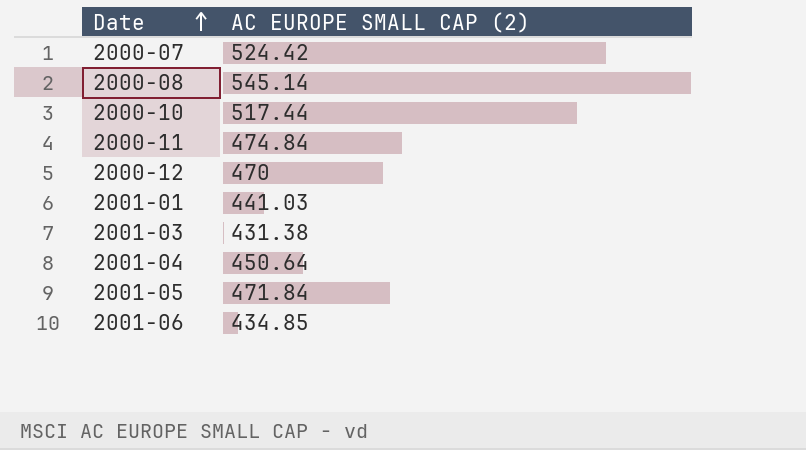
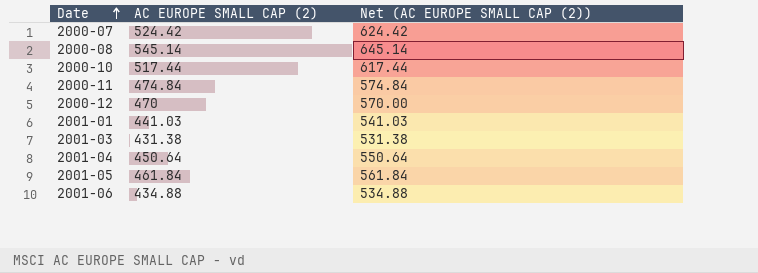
column Net (AC EUROPE SMALL CAP (2)) | formula: none -> [AC EUROPE SMALL CAP (2)] + 100
2001-05 | AC EUROPE SMALL CAP (2): 471.84 -> 461.84
2001-06 | AC EUROPE SMALL CAP (2): 434.85 -> 434.88

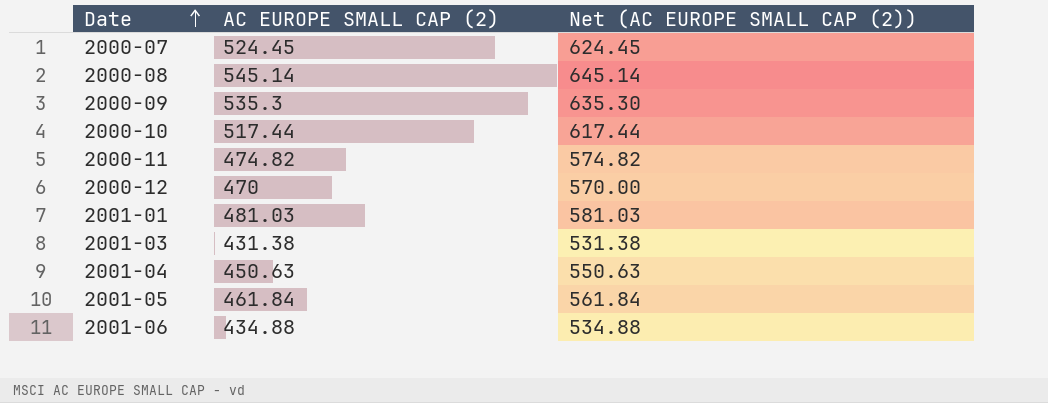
2000-07 | AC EUROPE SMALL CAP (2): 524.42 -> 524.45
2000-07 | Net (AC EUROPE SMALL CAP (2)): 624.42 -> 624.45
row 2000-09: none -> 535.3 | 635.30
2000-11 | AC EUROPE SMALL CAP (2): 474.84 -> 474.82
2000-11 | Net (AC EUROPE SMALL CAP (2)): 574.84 -> 574.82
2001-01 | AC EUROPE SMALL CAP (2): 441.03 -> 481.03
2001-01 | Net (AC EUROPE SMALL CAP (2)): 541.03 -> 581.03
2001-04 | AC EUROPE SMALL CAP (2): 450.64 -> 450.63
2001-04 | Net (AC EUROPE SMALL CAP (2)): 550.64 -> 550.63

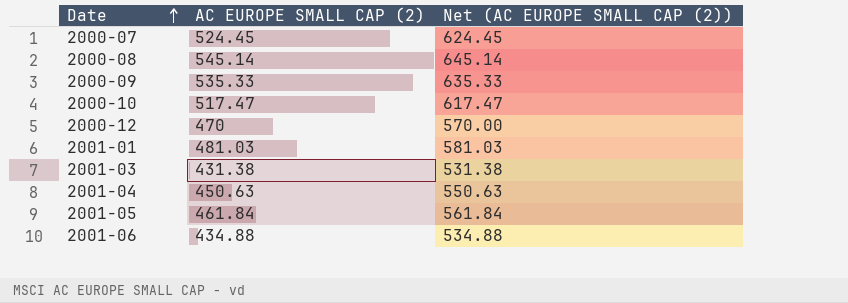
row 2000-11: 474.82 | 574.82 -> none
2000-09 | AC EUROPE SMALL CAP (2): 535.3 -> 535.33
2000-09 | Net (AC EUROPE SMALL CAP (2)): 635.30 -> 635.33
2000-10 | AC EUROPE SMALL CAP (2): 517.44 -> 517.47
2000-10 | Net (AC EUROPE SMALL CAP (2)): 617.44 -> 617.47

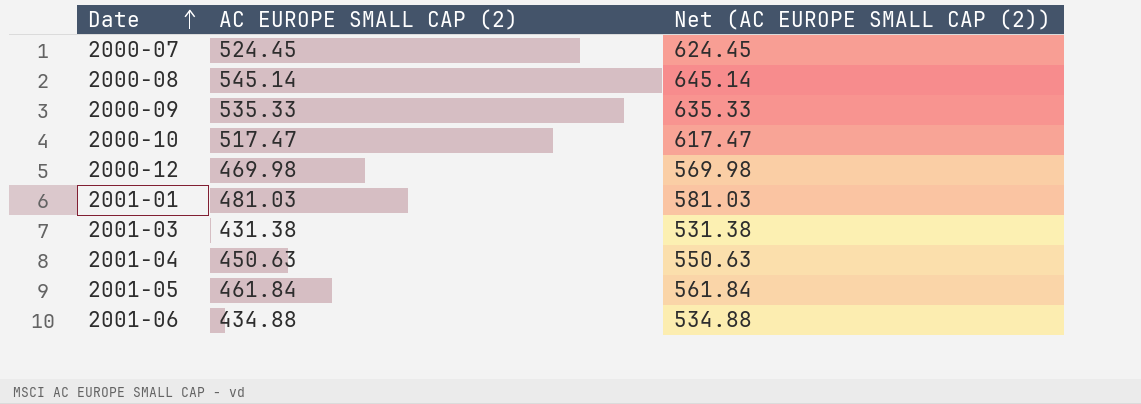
2000-12 | AC EUROPE SMALL CAP (2): 470 -> 469.98
2000-12 | Net (AC EUROPE SMALL CAP (2)): 570.00 -> 569.98

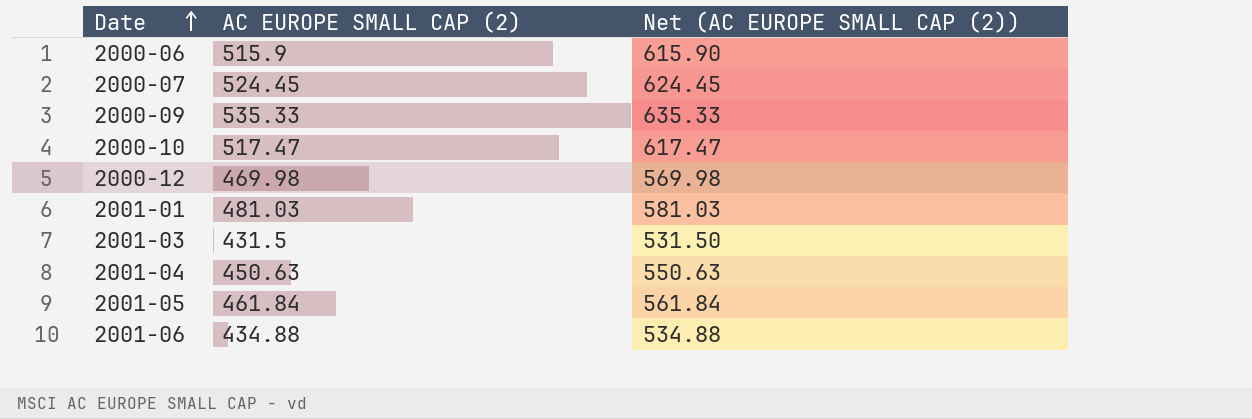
row 2000-08: 545.14 | 645.14 -> none
row 2000-06: none -> 515.9 | 615.90
2001-03 | AC EUROPE SMALL CAP (2): 431.38 -> 431.5
2001-03 | Net (AC EUROPE SMALL CAP (2)): 531.38 -> 531.50

